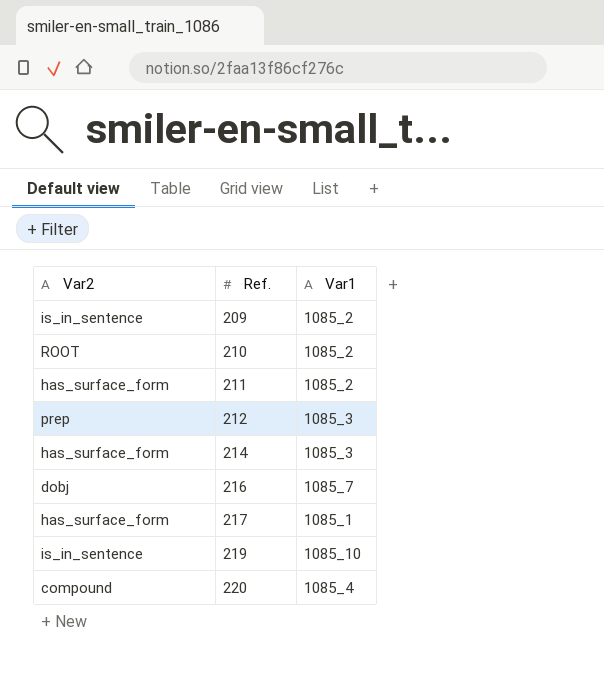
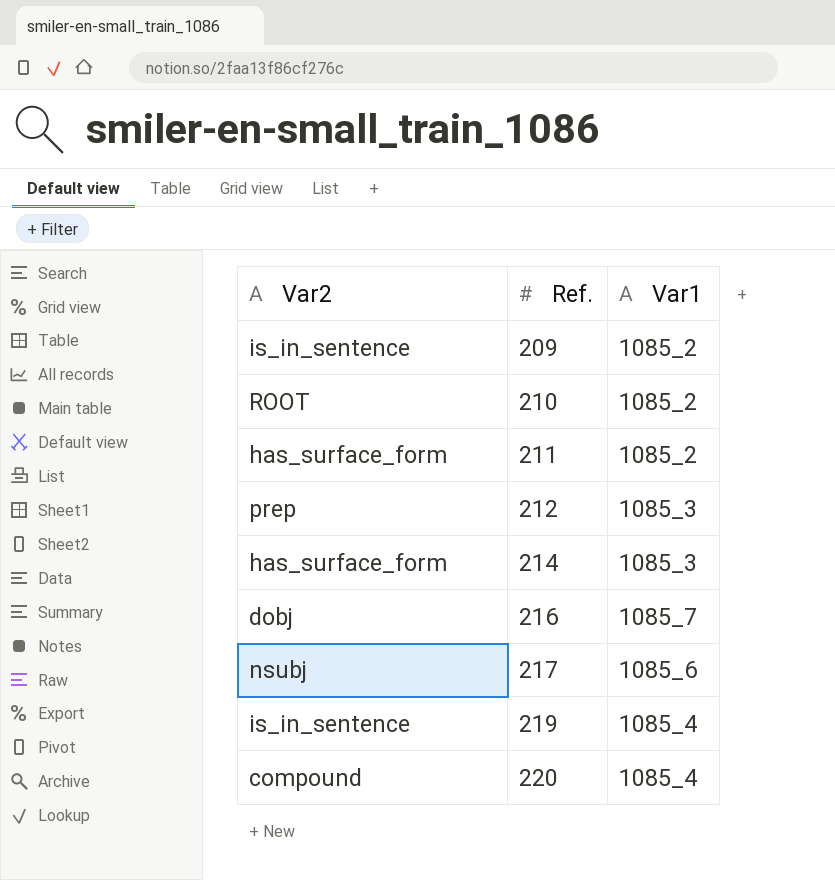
217 | Var2: has_surface_form -> nsubj
217 | Var1: 1085_1 -> 1085_6
219 | Var1: 1085_10 -> 1085_4

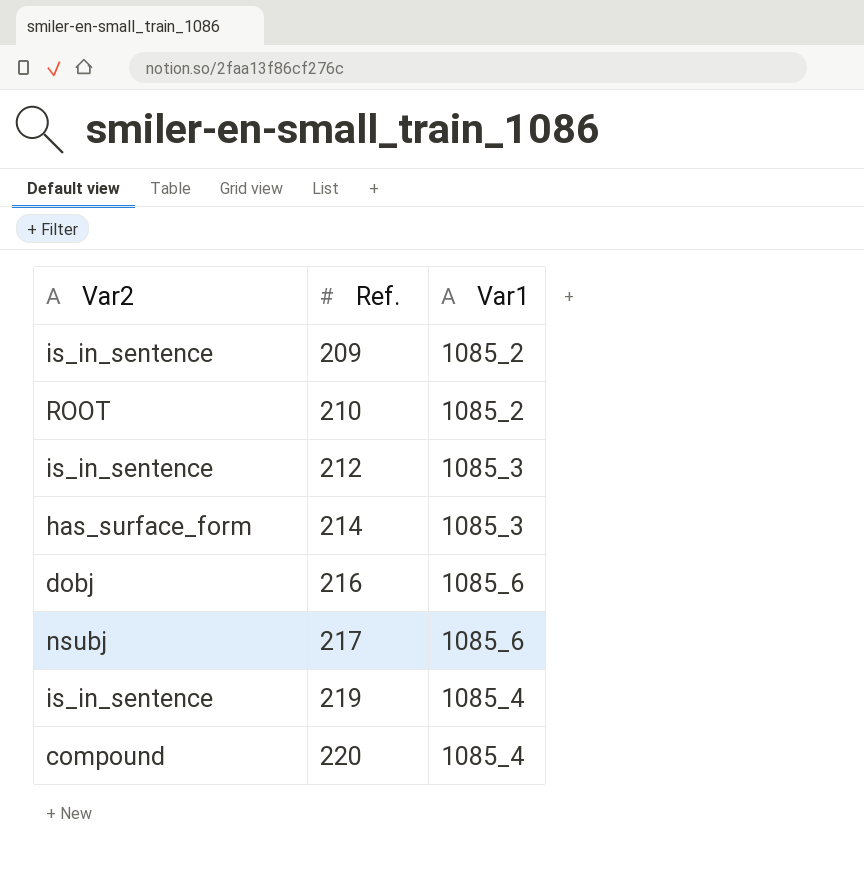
row 211: has_surface_form | 1085_2 -> none
212 | Var2: prep -> is_in_sentence
216 | Var1: 1085_7 -> 1085_6

